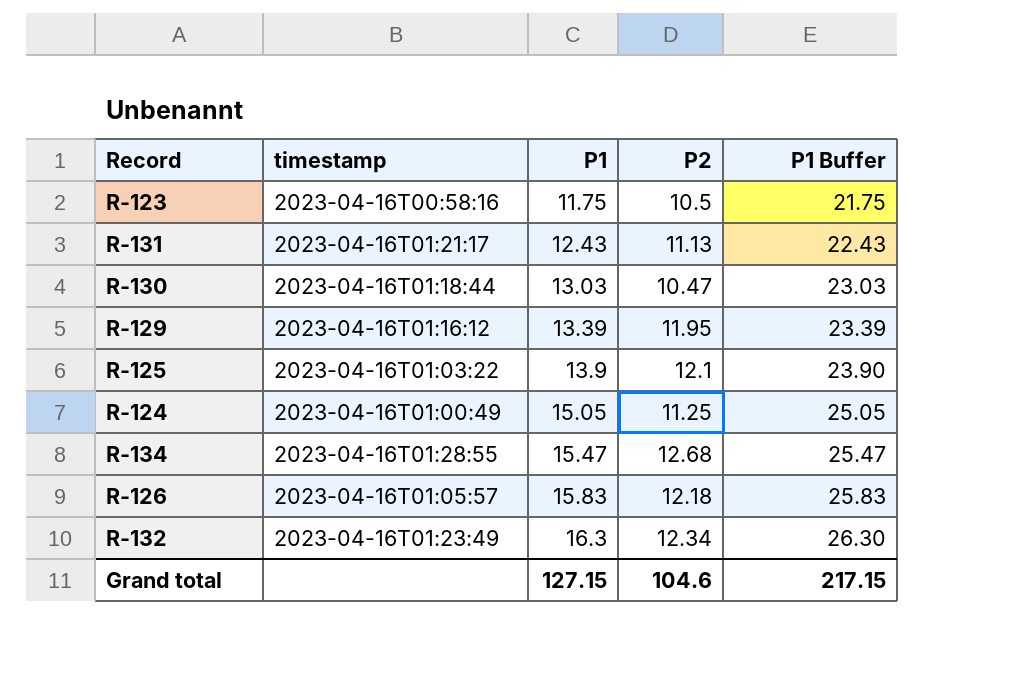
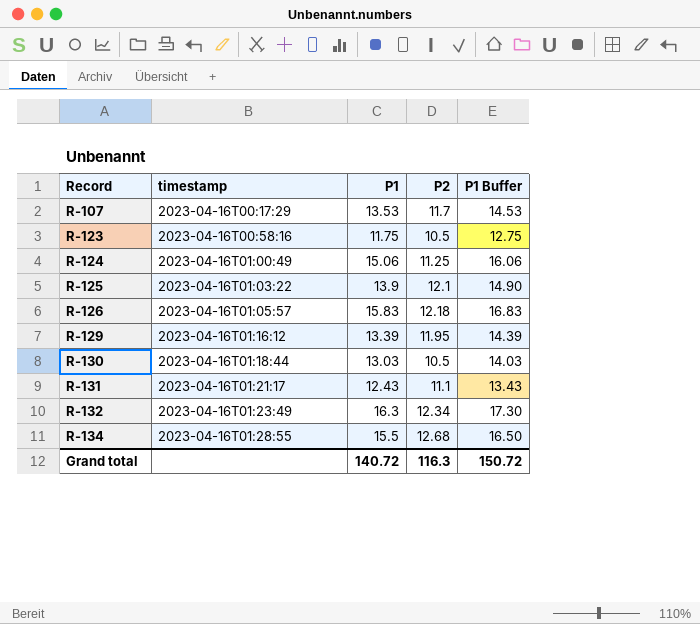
row order: P1 ascending -> Record ascending
column P1 Buffer | formula: [P1] + 10 -> [P1] + 1
row R-107: none -> 2023-04-16T00:17:29 | 13.53 | 11.7 | 14.53
R-124 | P1: 15.05 -> 15.06
R-130 | P2: 10.47 -> 10.5
R-131 | P2: 11.13 -> 11.1
R-134 | P1: 15.47 -> 15.5
Grand total | P1: 127.15 -> 140.72
Grand total | P2: 104.6 -> 116.3
Grand total | P1 Buffer: 217.15 -> 150.72

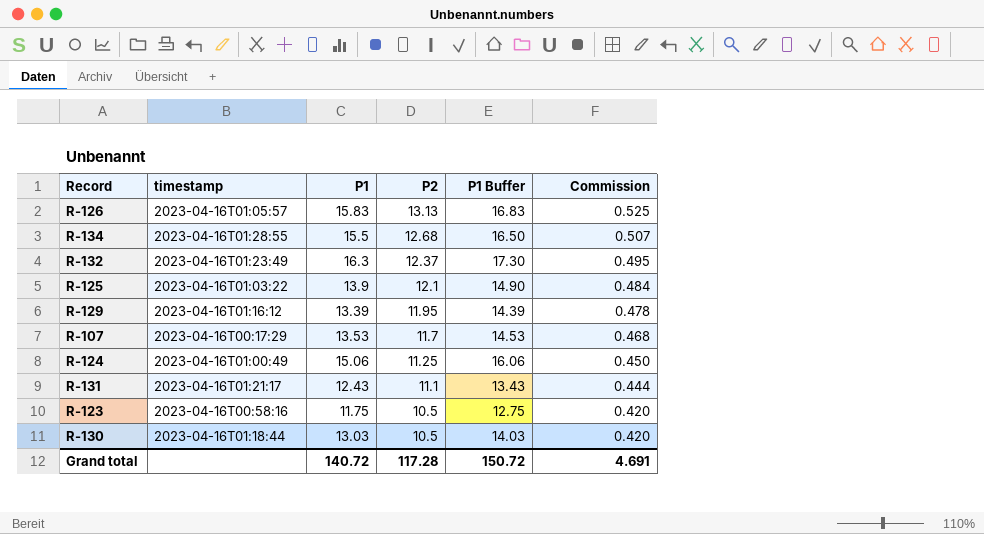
row order: Record ascending -> P2 descending
column Commission | formula: none -> [P2] * 0.04
R-126 | P2: 12.18 -> 13.13
R-132 | P2: 12.34 -> 12.37
Grand total | P2: 116.3 -> 117.28

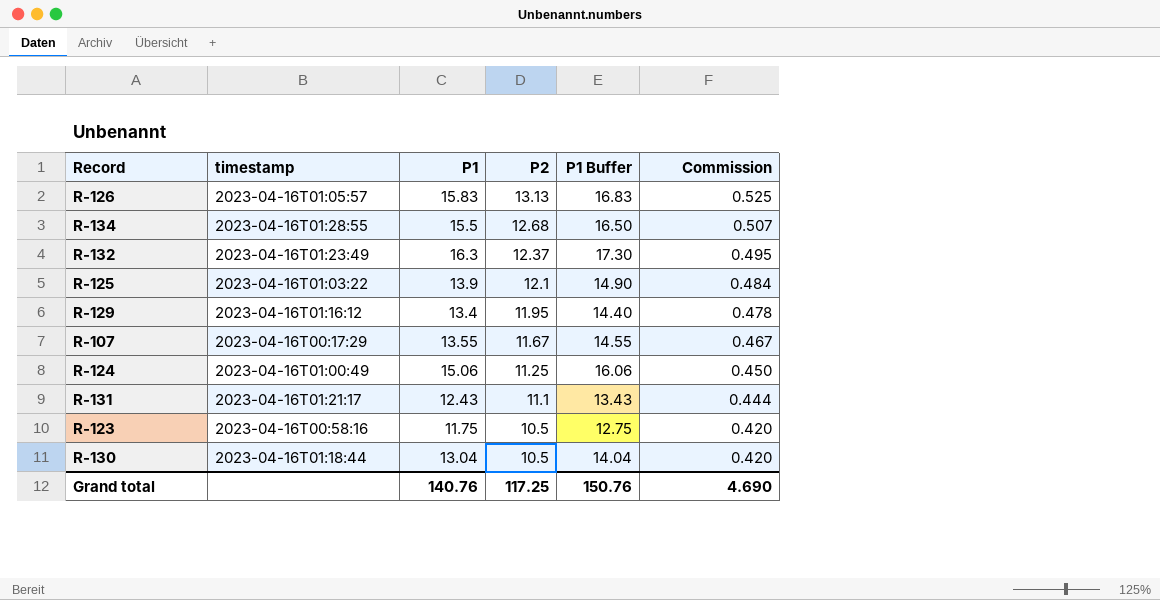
R-129 | P1: 13.39 -> 13.4
R-129 | P1 Buffer: 14.39 -> 14.40
R-107 | P1: 13.53 -> 13.55
R-107 | P2: 11.7 -> 11.67
R-107 | P1 Buffer: 14.53 -> 14.55
R-107 | Commission: 0.468 -> 0.467
R-130 | P1: 13.03 -> 13.04
R-130 | P1 Buffer: 14.03 -> 14.04
Grand total | P1: 140.72 -> 140.76
Grand total | P2: 117.28 -> 117.25
Grand total | P1 Buffer: 150.72 -> 150.76
Grand total | Commission: 4.691 -> 4.690

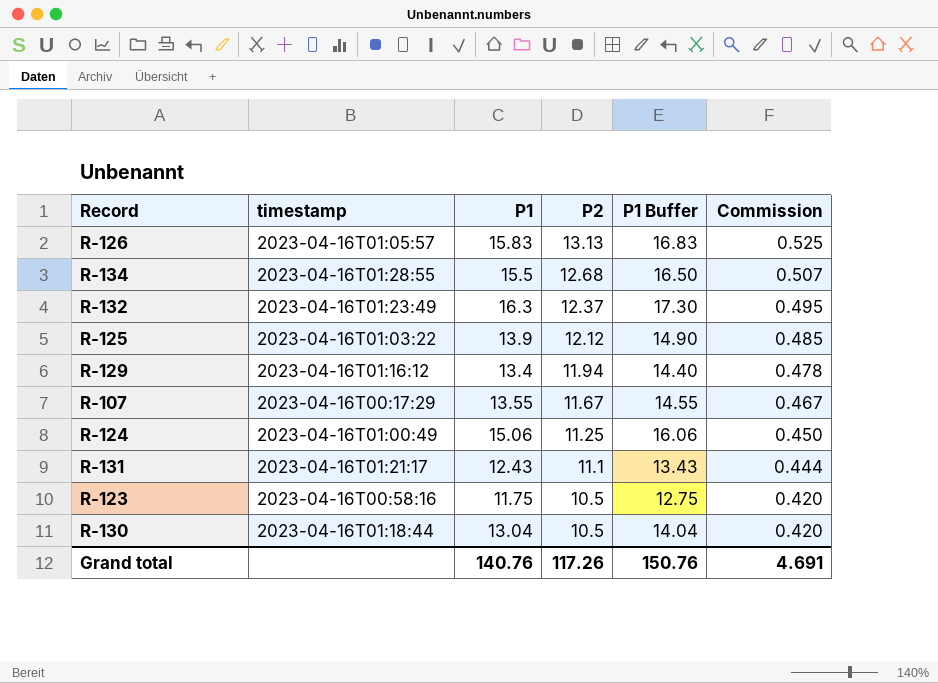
R-125 | P2: 12.1 -> 12.12
R-125 | Commission: 0.484 -> 0.485
R-129 | P2: 11.95 -> 11.94
Grand total | P2: 117.25 -> 117.26
Grand total | Commission: 4.690 -> 4.691

